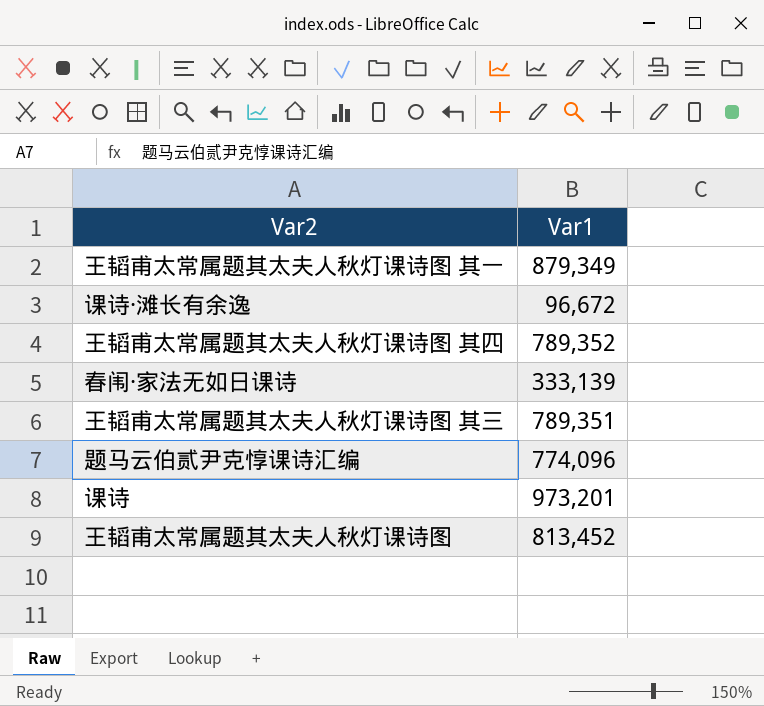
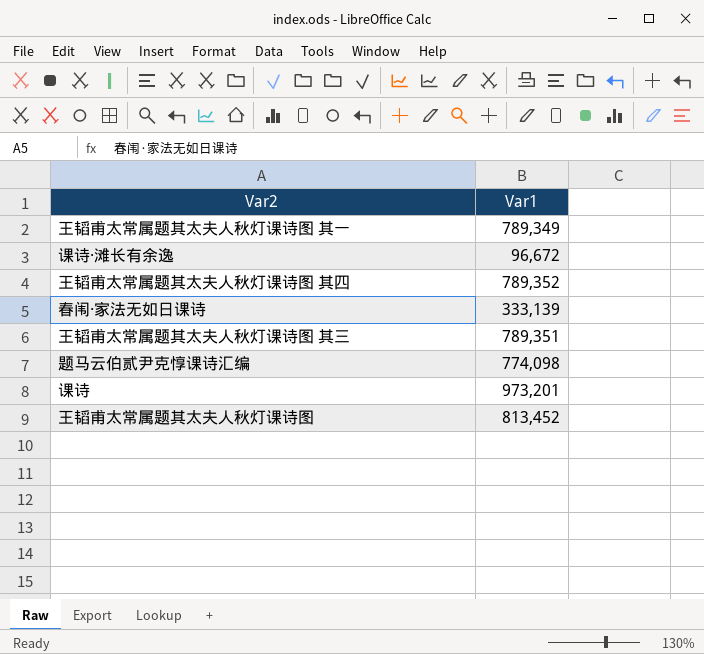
王韬甫太常属题其太夫人秋灯课诗图 其一 | Var1: 879,349 -> 789,349
题马云伯贰尹克惇课诗汇编 | Var1: 774,096 -> 774,098

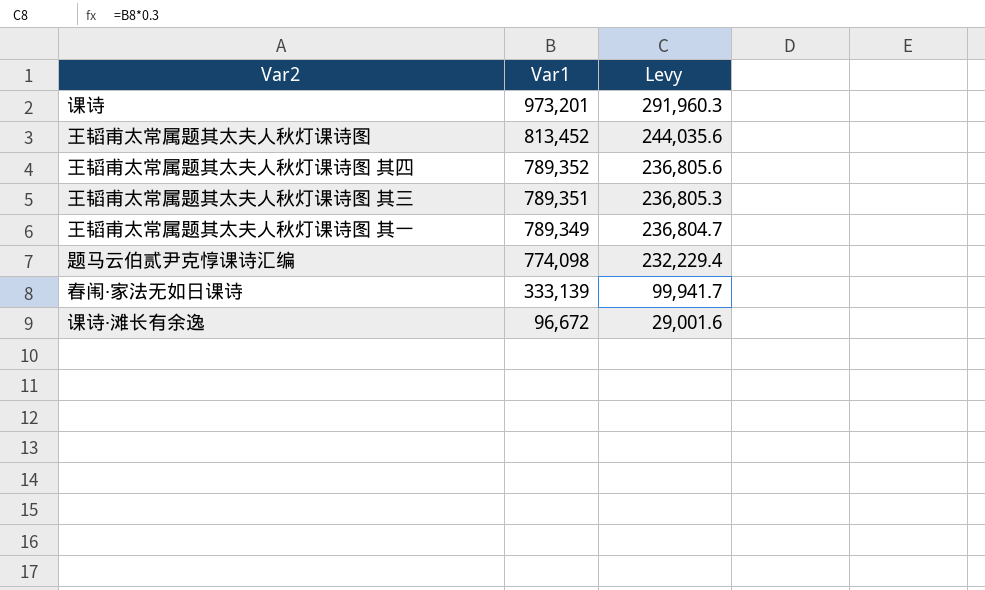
row order: none -> Var1 descending
column Levy | formula: none -> [Var1] * 0.3

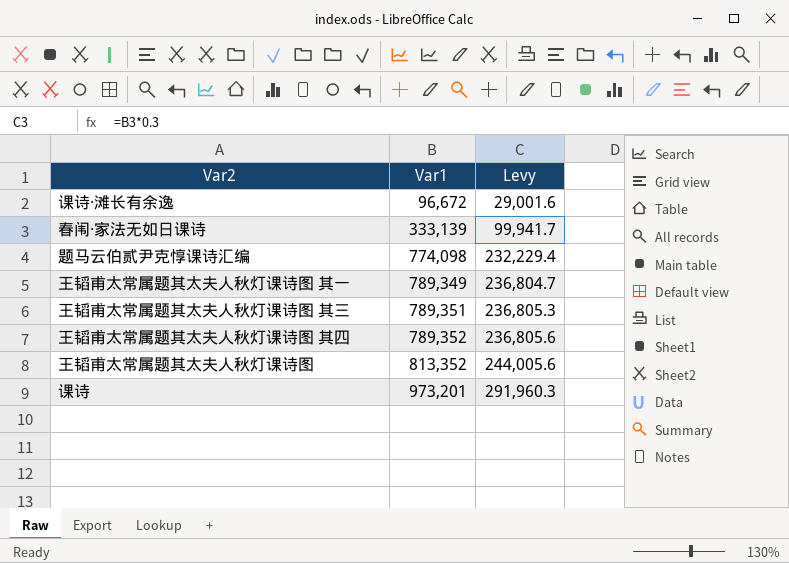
row order: Var1 descending -> Var1 ascending
王韬甫太常属题其太夫人秋灯课诗图 | Var1: 813,452 -> 813,352
王韬甫太常属题其太夫人秋灯课诗图 | Levy: 244,035.6 -> 244,005.6

